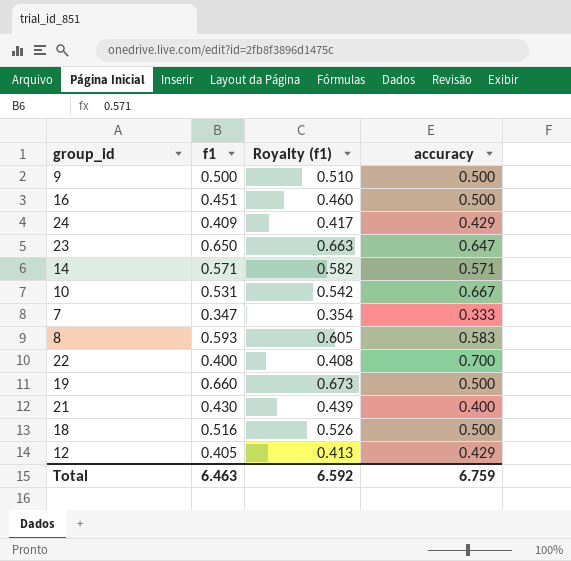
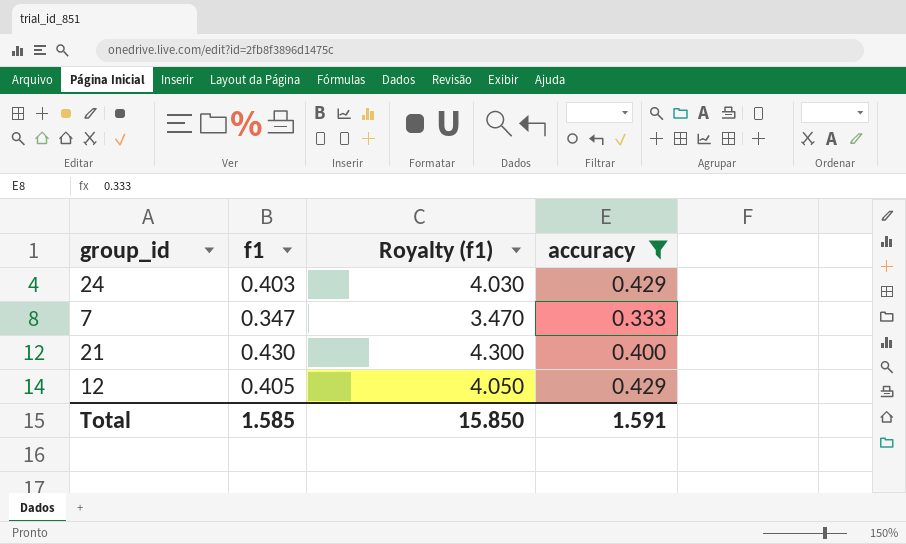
filter: none -> accuracy <= 0.429
column Royalty (f1) | formula: [f1] * 1.02 -> [f1] * 10
24 | f1: 0.409 -> 0.403
Total | f1: 6.463 -> 1.585
Total | Royalty (f1): 6.592 -> 15.850
Total | accuracy: 6.759 -> 1.591

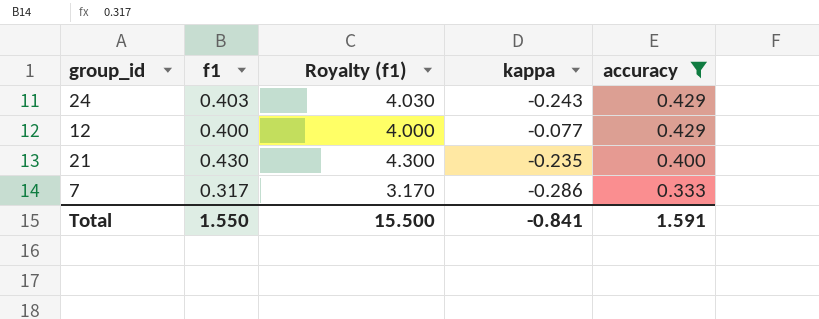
row order: none -> accuracy descending
column kappa | position: none -> 4
12 | f1: 0.405 -> 0.400
12 | Royalty (f1): 4.050 -> 4.000
7 | f1: 0.347 -> 0.317
7 | Royalty (f1): 3.470 -> 3.170
Total | f1: 1.585 -> 1.550
Total | Royalty (f1): 15.850 -> 15.500

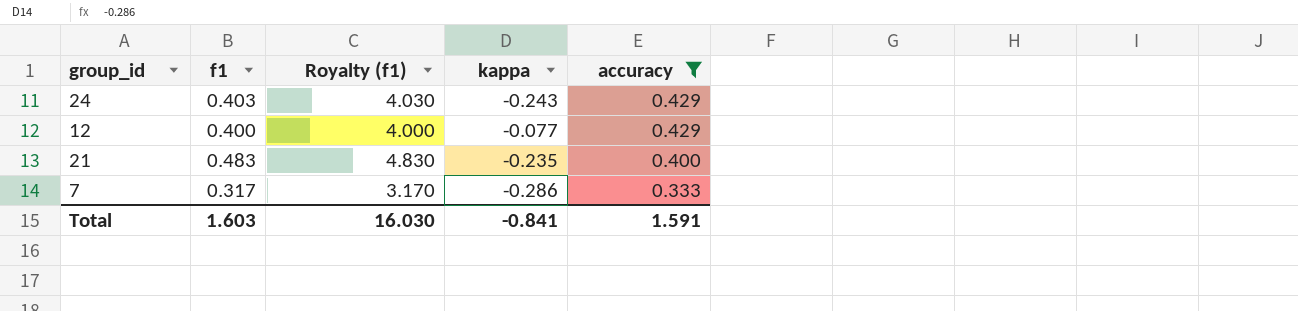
21 | f1: 0.430 -> 0.483
21 | Royalty (f1): 4.300 -> 4.830
Total | f1: 1.550 -> 1.603
Total | Royalty (f1): 15.500 -> 16.030

